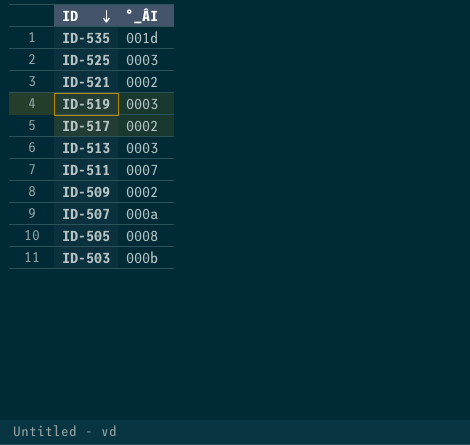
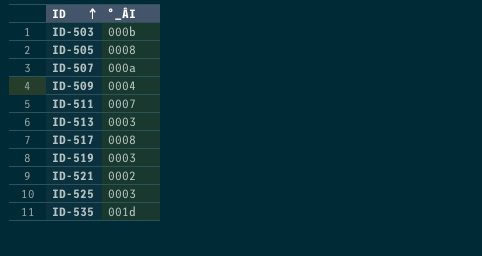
row order: ID descending -> ID ascending
ID-509 | °_ÂI: 0002 -> 0004
ID-517 | °_ÂI: 0002 -> 0008

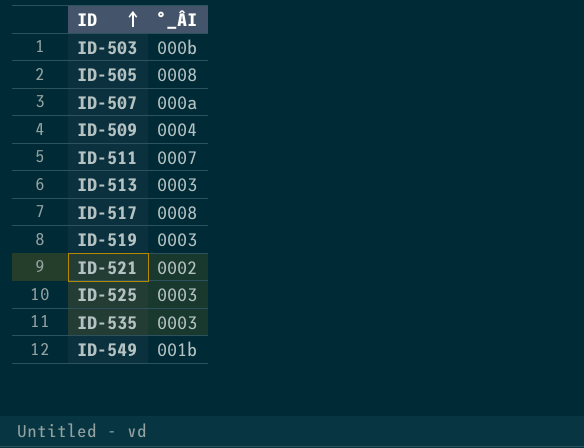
ID-535 | °_ÂI: 001d -> 0003
row ID-549: none -> 001b

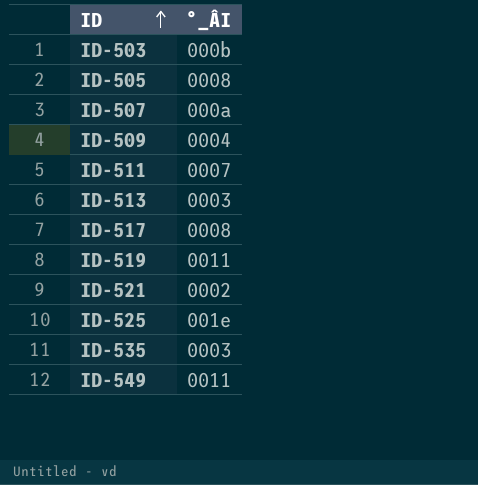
ID-519 | °_ÂI: 0003 -> 0011
ID-525 | °_ÂI: 0003 -> 001e
ID-549 | °_ÂI: 001b -> 0011

